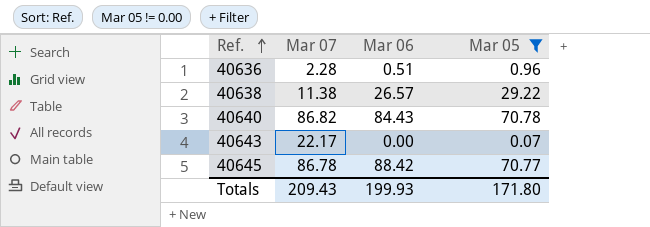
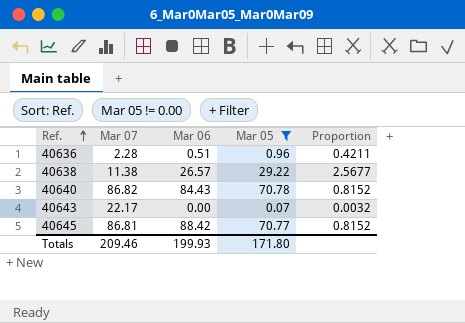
column Proportion | formula: none -> [Mar 05] / [Mar 07]
40645 | Mar 07: 86.78 -> 86.81
Totals | Mar 07: 209.43 -> 209.46

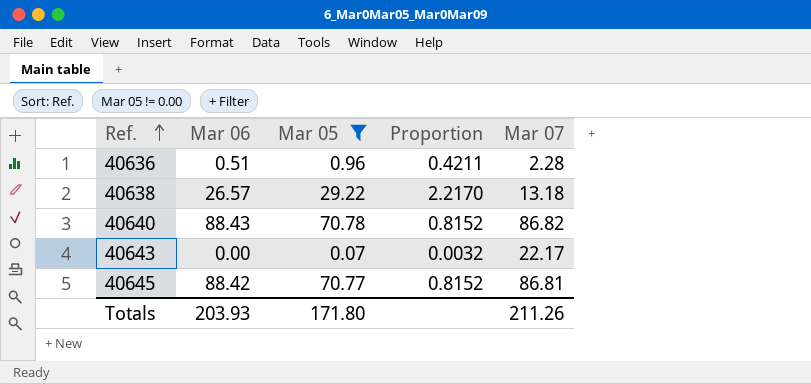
column Mar 07 | position: 2 -> 5
40638 | Proportion: 2.5677 -> 2.2170
40638 | Mar 07: 11.38 -> 13.18
40640 | Mar 06: 84.43 -> 88.43
Totals | Mar 06: 199.93 -> 203.93
Totals | Mar 07: 209.46 -> 211.26

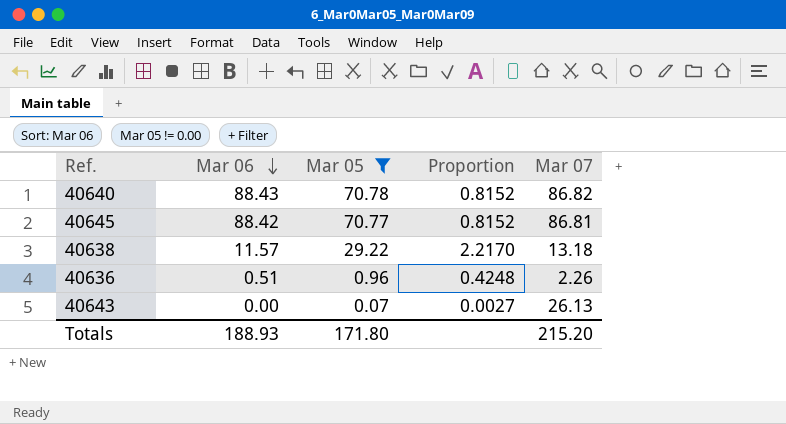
row order: Ref. ascending -> Mar 06 descending
40638 | Mar 06: 26.57 -> 11.57
40636 | Proportion: 0.4211 -> 0.4248
40636 | Mar 07: 2.28 -> 2.26
40643 | Proportion: 0.0032 -> 0.0027
40643 | Mar 07: 22.17 -> 26.13
Totals | Mar 06: 203.93 -> 188.93
Totals | Mar 07: 211.26 -> 215.20

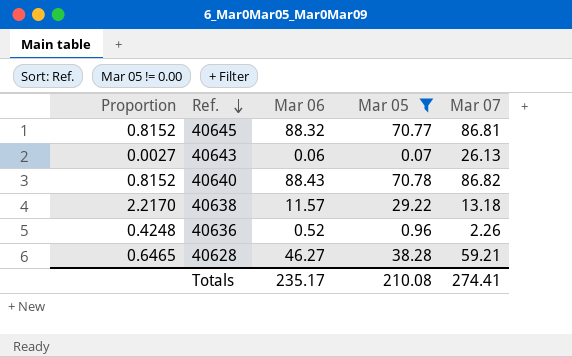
row order: Mar 06 descending -> Ref. descending
column Proportion | position: 4 -> 1
40645 | Mar 06: 88.42 -> 88.32
40643 | Mar 06: 0.00 -> 0.06
40636 | Mar 06: 0.51 -> 0.52
row 40628: none -> 0.6465 | 46.27 | 38.28 | 59.21
Totals | Mar 06: 188.93 -> 235.17
Totals | Mar 05: 171.80 -> 210.08
Totals | Mar 07: 215.20 -> 274.41

